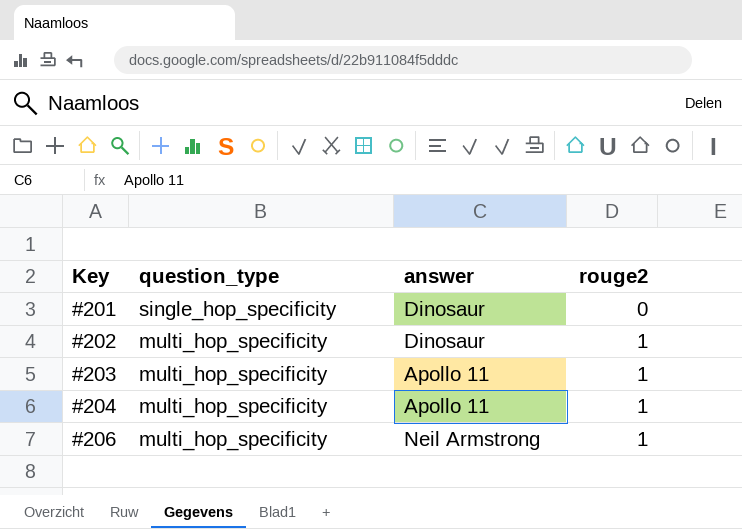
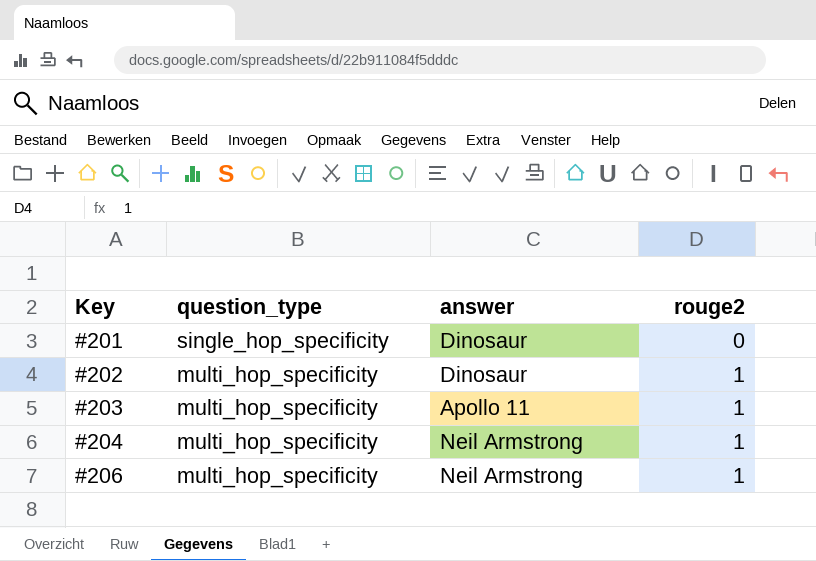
#204 | answer: Apollo 11 -> Neil Armstrong

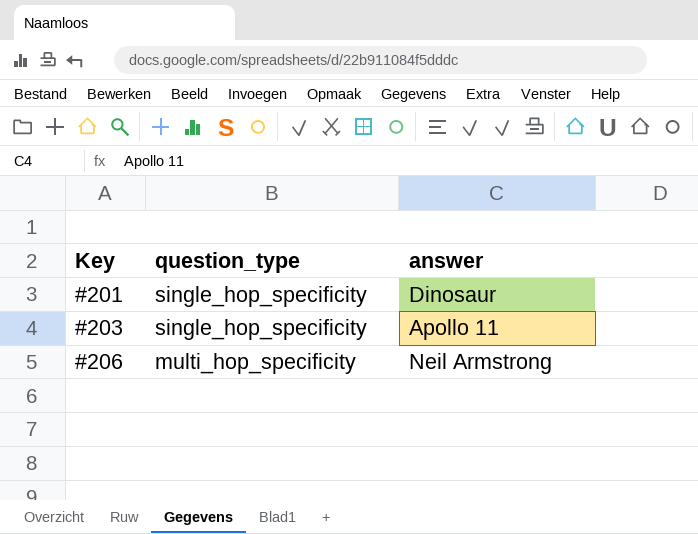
column rouge2 | position: 4 -> none
row #202: multi_hop_specificity | Dinosaur | 1 -> none
row #204: multi_hop_specificity | Neil Armstrong | 1 -> none
#203 | question_type: multi_hop_specificity -> single_hop_specificity

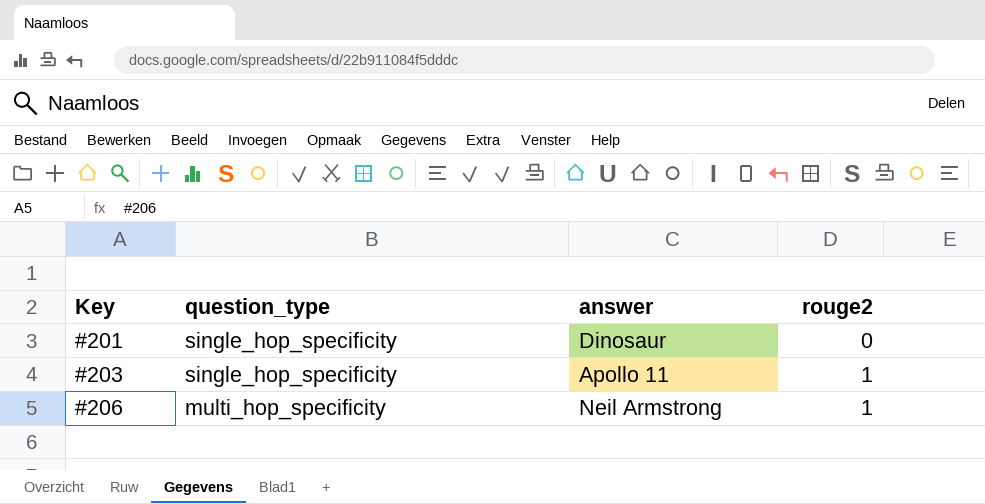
column rouge2 | position: none -> 4

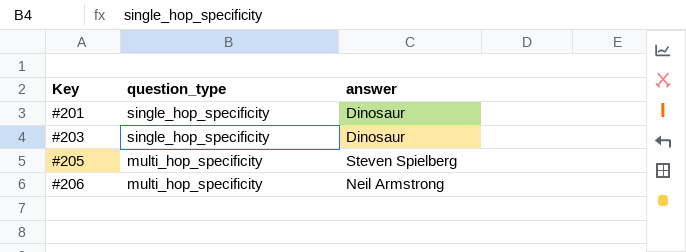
column rouge2 | position: 4 -> none
#203 | answer: Apollo 11 -> Dinosaur
row #205: none -> multi_hop_specificity | Steven Spielberg

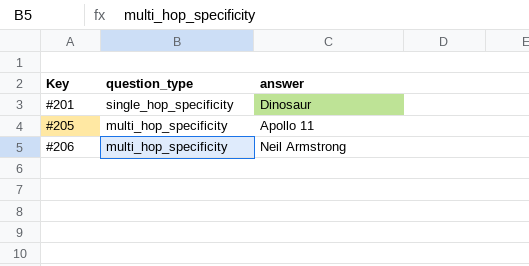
row #203: single_hop_specificity | Dinosaur -> none
#205 | answer: Steven Spielberg -> Apollo 11

